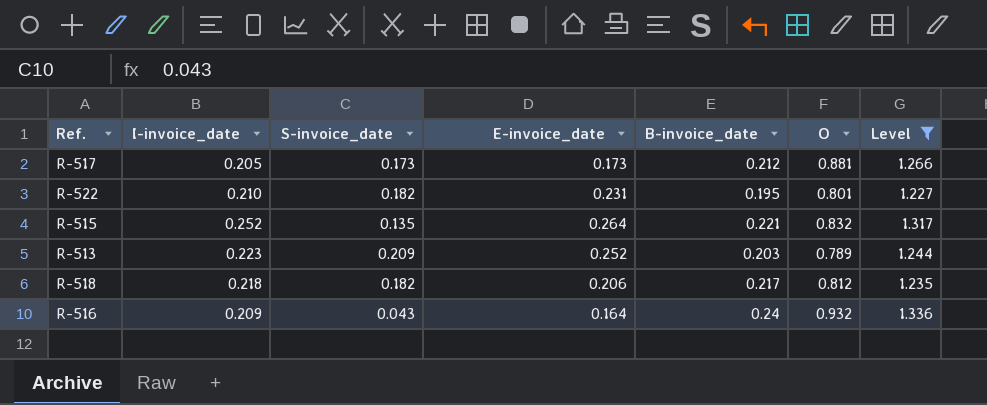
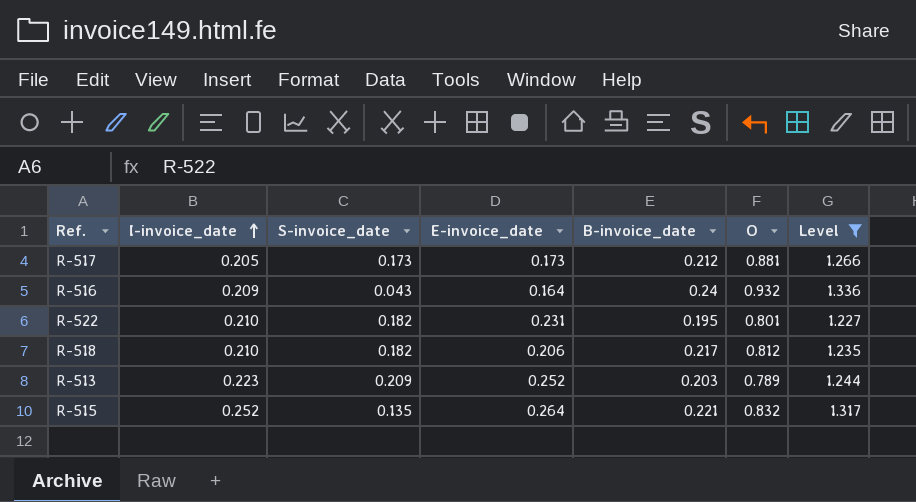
row order: none -> I-invoice_date ascending
R-518 | I-invoice_date: 0.218 -> 0.210

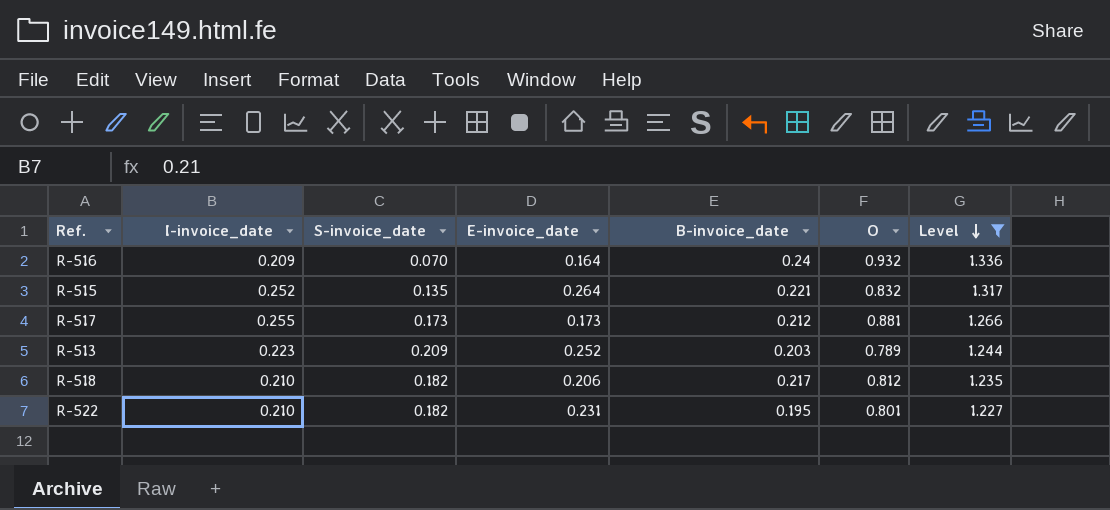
row order: I-invoice_date ascending -> Level descending
R-516 | S-invoice_date: 0.043 -> 0.070
R-517 | I-invoice_date: 0.205 -> 0.255

